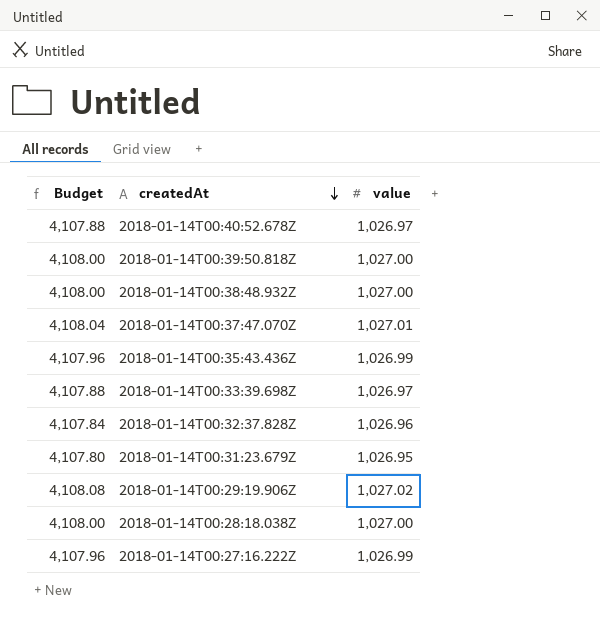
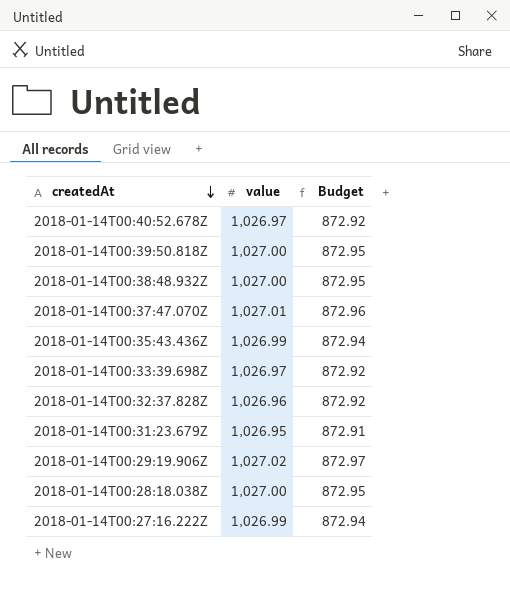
column Budget | formula: [value] * 4 -> [value] * 0.85
column Budget | position: 1 -> 3

